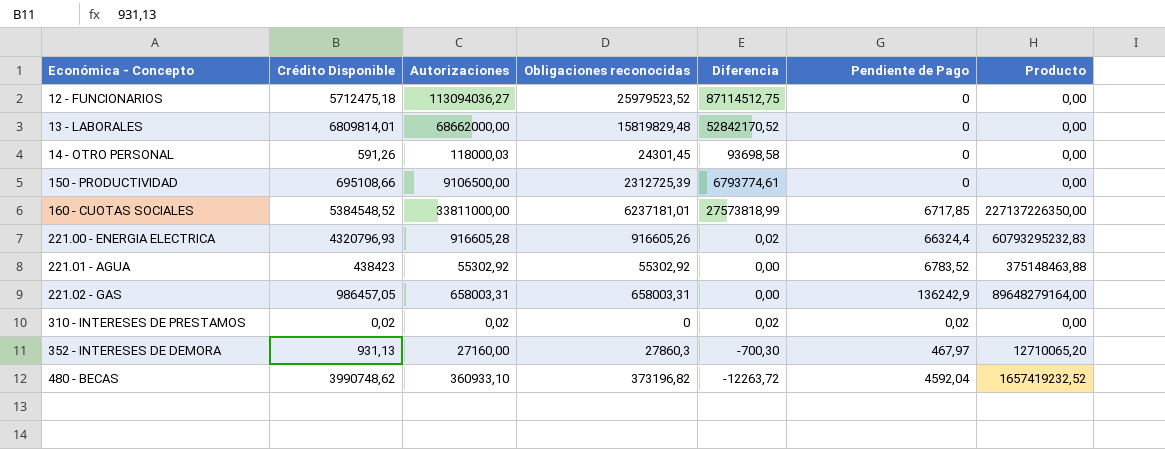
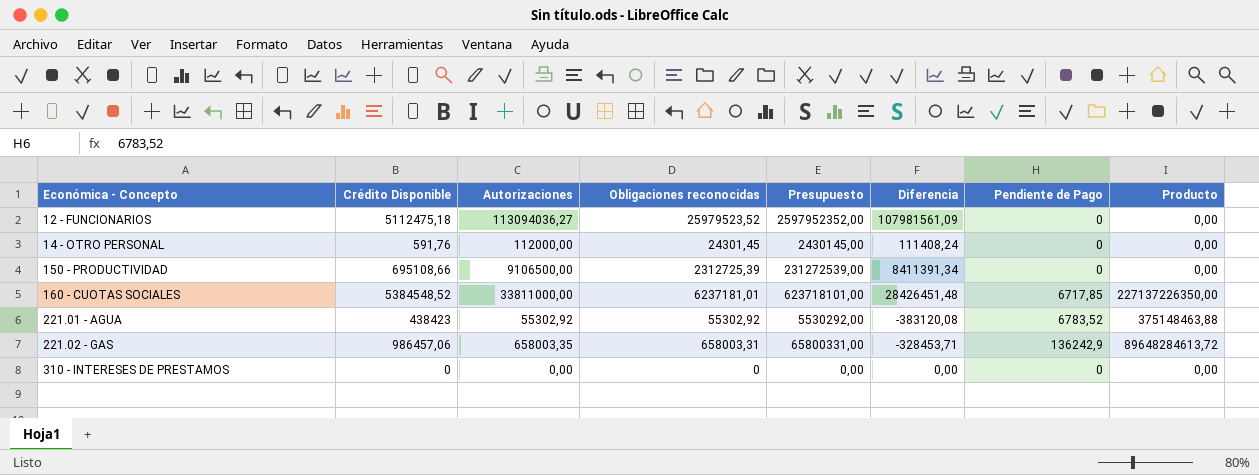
column Presupuesto | formula: none -> [Obligaciones reconocidas] * 100
column Diferencia | formula: [Autorizaciones] - [Obligaciones reconocidas] -> [Autorizaciones] - [Crédito Disponible]
row 13 - LABORALES: 6809814,01 | 68662000,00 | 15819829,48 | 52842170,52 | 0 | 0,00 -> none
row 221.00 - ENERGIA ELECTRICA: 4320796,93 | 916605,28 | 916605,26 | 0,02 | 66324,4 | 60793295232,83 -> none
row 352 - INTERESES DE DEMORA: 931,13 | 27160,00 | 27860,3 | -700,30 | 467,97 | 12710065,20 -> none
row 480 - BECAS: 3990748,62 | 360933,10 | 373196,82 | -12263,72 | 4592,04 | 1657419232,52 -> none
12 - FUNCIONARIOS | Crédito Disponible: 5712475,18 -> 5112475,18
14 - OTRO PERSONAL | Crédito Disponible: 591,26 -> 591,76
14 - OTRO PERSONAL | Autorizaciones: 118000,03 -> 112000,00
221.02 - GAS | Crédito Disponible: 986457,05 -> 986457,06
221.02 - GAS | Autorizaciones: 658003,31 -> 658003,35
221.02 - GAS | Producto: 89648279164,00 -> 89648284613,72
310 - INTERESES DE PRESTAMOS | Crédito Disponible: 0,02 -> 0
310 - INTERESES DE PRESTAMOS | Autorizaciones: 0,02 -> 0,00
310 - INTERESES DE PRESTAMOS | Pendiente de Pago: 0,02 -> 0

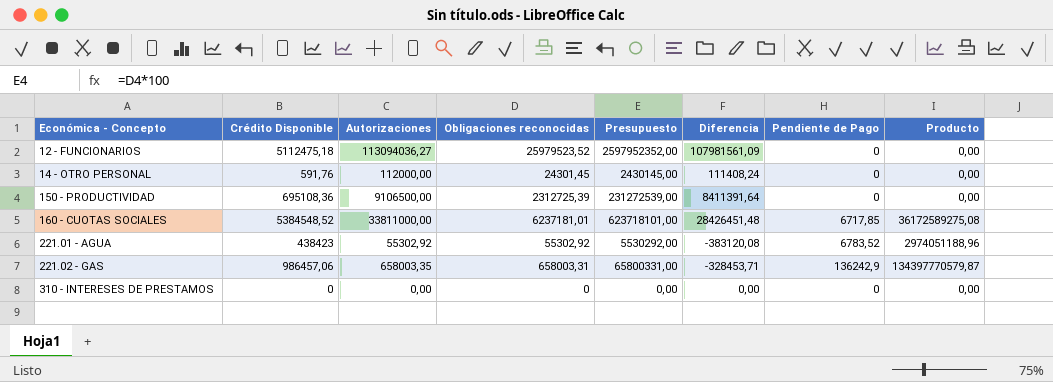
column Producto | formula: [Autorizaciones] * [Pendiente de Pago] -> [Crédito Disponible] * [Pendiente de Pago]
150 - PRODUCTIVIDAD | Crédito Disponible: 695108,66 -> 695108,36
150 - PRODUCTIVIDAD | Diferencia: 8411391,34 -> 8411391,64

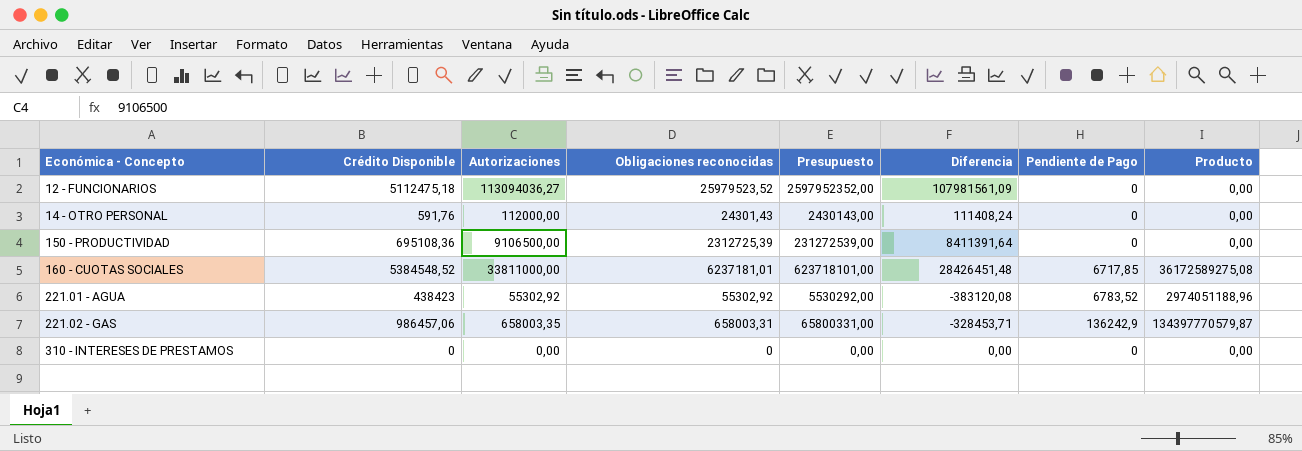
14 - OTRO PERSONAL | Obligaciones reconocidas: 24301,45 -> 24301,43
14 - OTRO PERSONAL | Presupuesto: 2430145,00 -> 2430143,00

